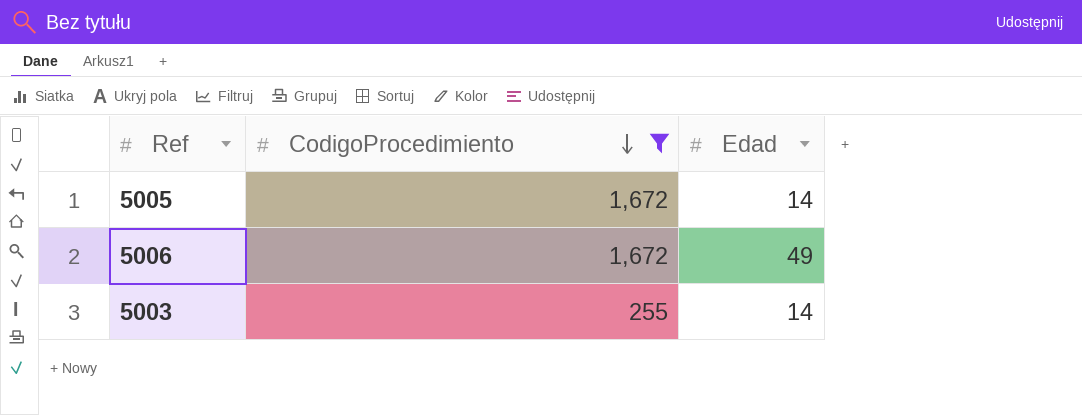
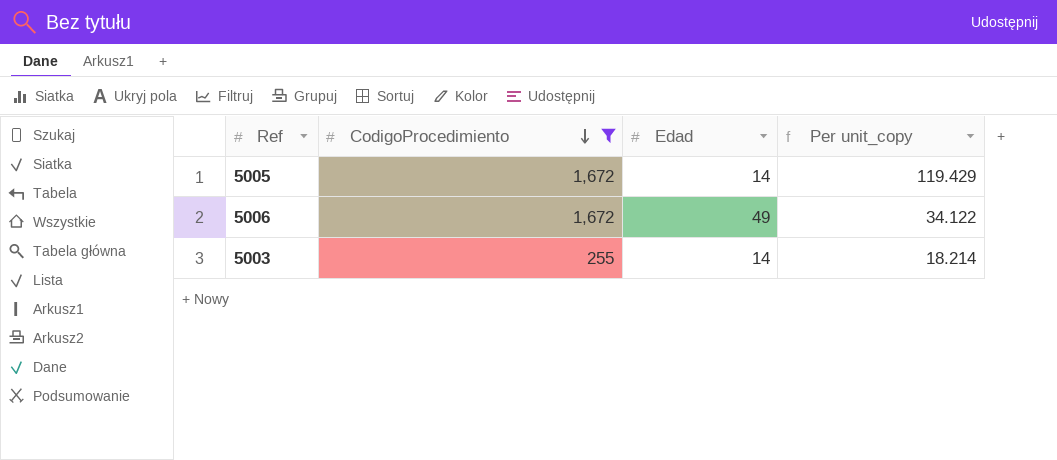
column Per unit_copy | formula: none -> [CodigoProcedimiento] / [Edad]

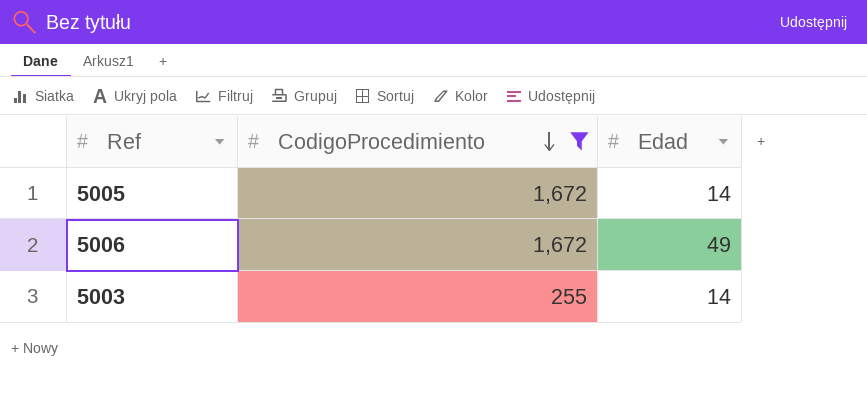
column Per unit_copy | formula: [CodigoProcedimiento] / [Edad] -> none

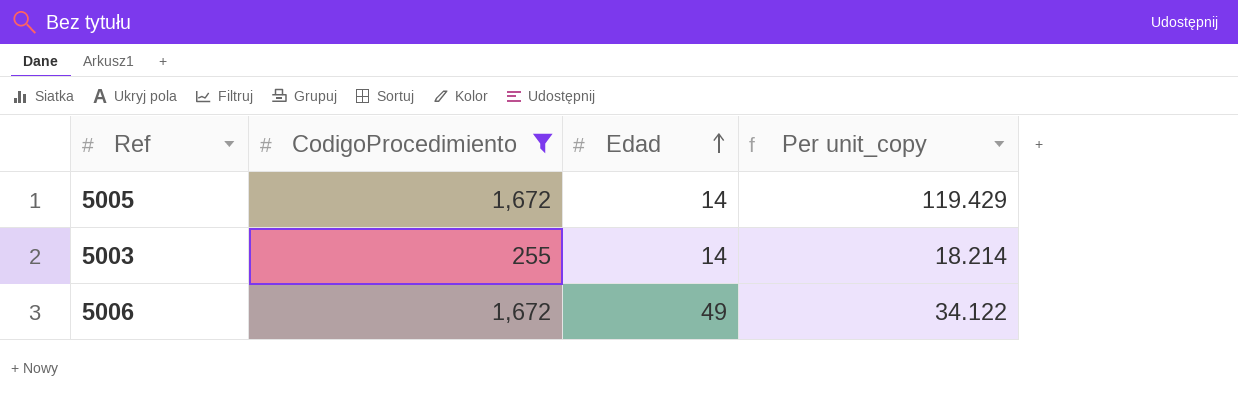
row order: CodigoProcedimiento descending -> Edad ascending
column Per unit_copy | formula: none -> [CodigoProcedimiento] / [Edad]

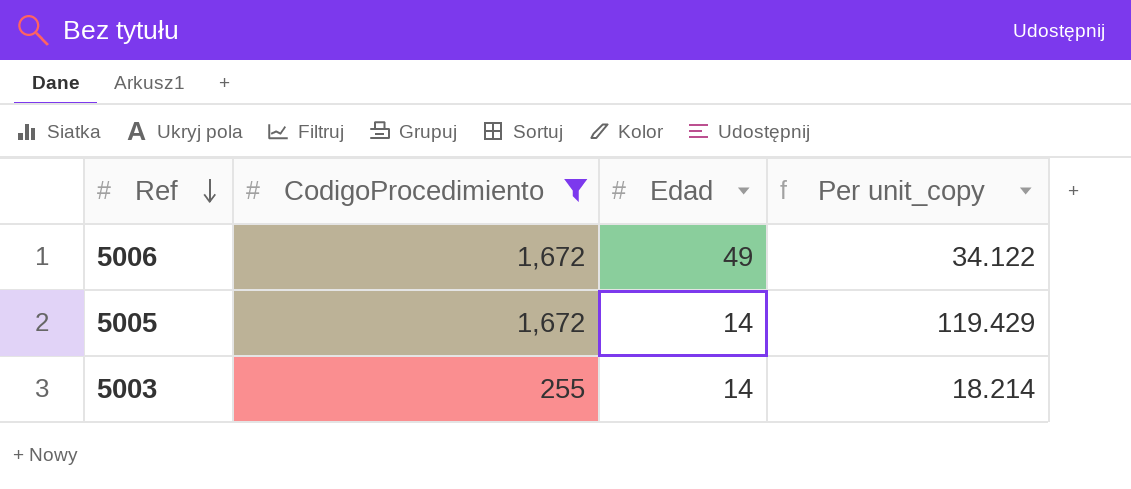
row order: Edad ascending -> Ref descending

